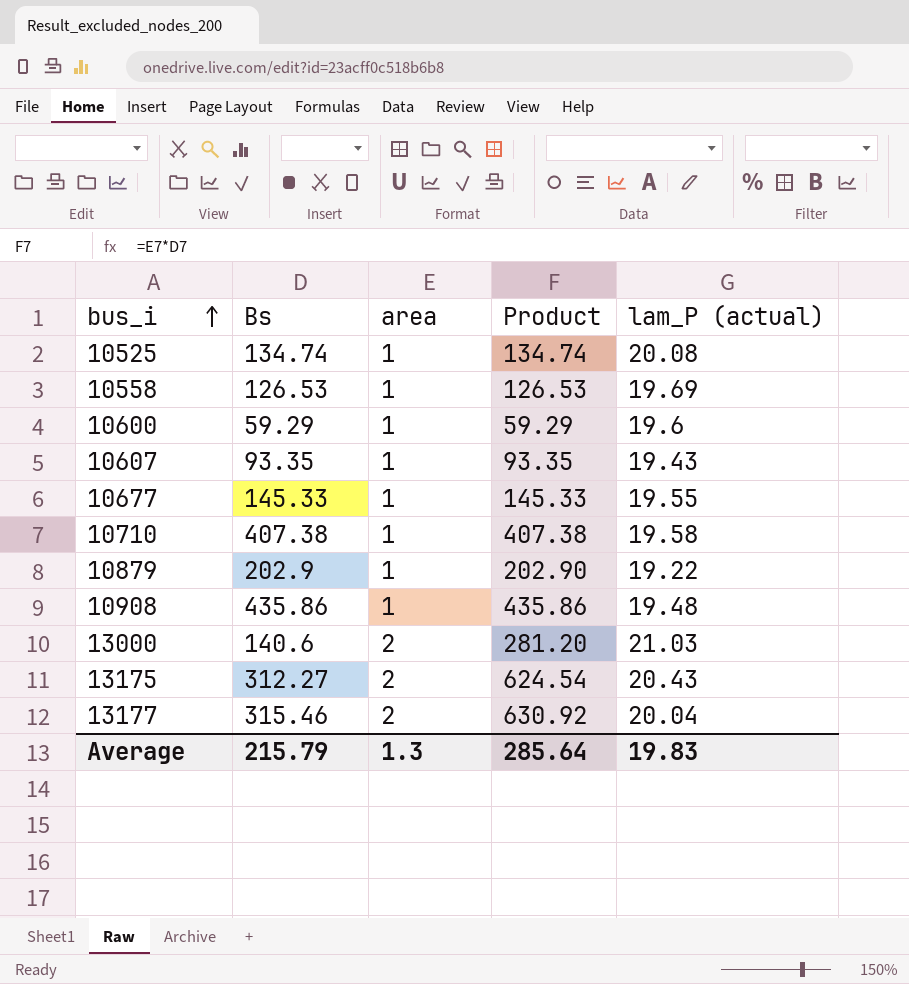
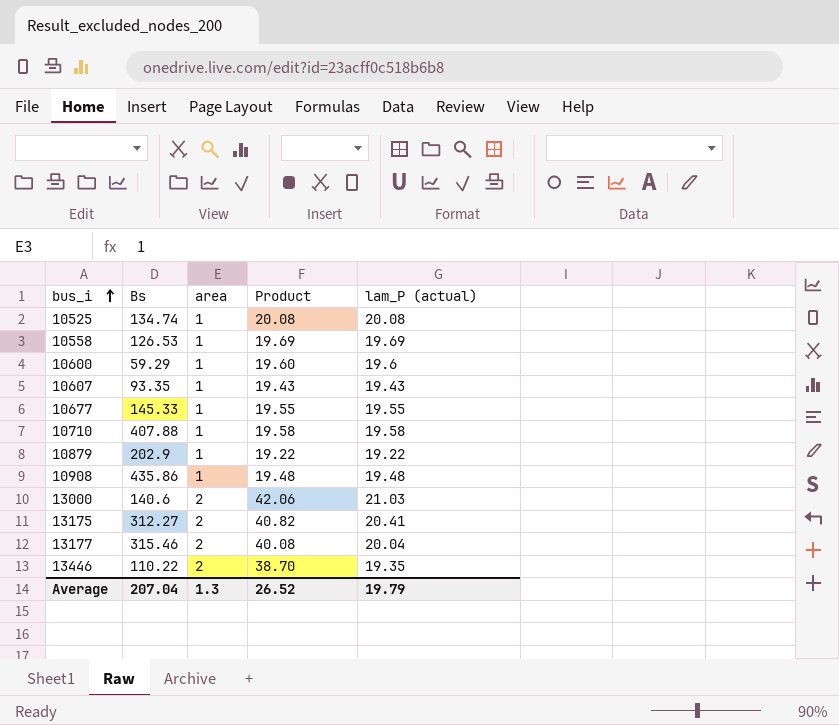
column Product | formula: [Bs] * [area] -> [area] * [lam_P (actual)]
10710 | Bs: 407.38 -> 407.88
13175 | lam_P (actual): 20.43 -> 20.41
row 13446: none -> 110.22 | 2 | 38.70 | 19.35
Average | Bs: 215.79 -> 207.04
Average | Product: 285.64 -> 26.52
Average | lam_P (actual): 19.83 -> 19.79

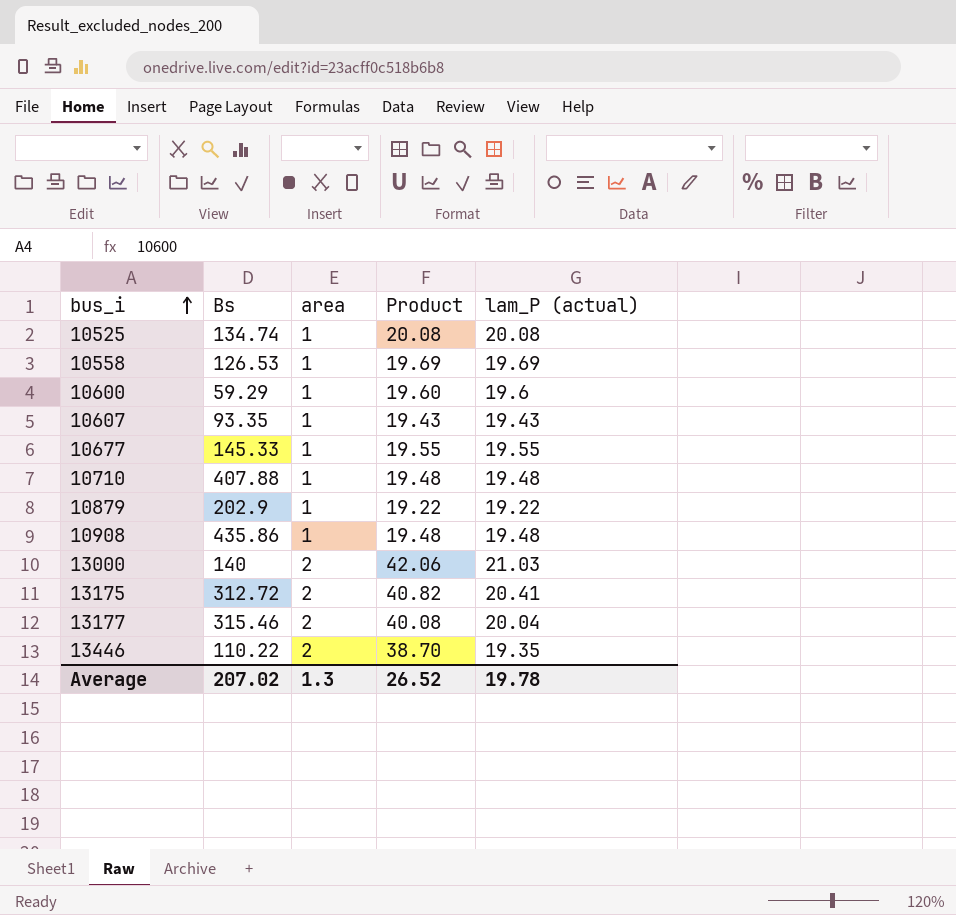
10710 | Product: 19.58 -> 19.48
10710 | lam_P (actual): 19.58 -> 19.48
13000 | Bs: 140.6 -> 140
13175 | Bs: 312.27 -> 312.72
Average | Bs: 207.04 -> 207.02
Average | lam_P (actual): 19.79 -> 19.78

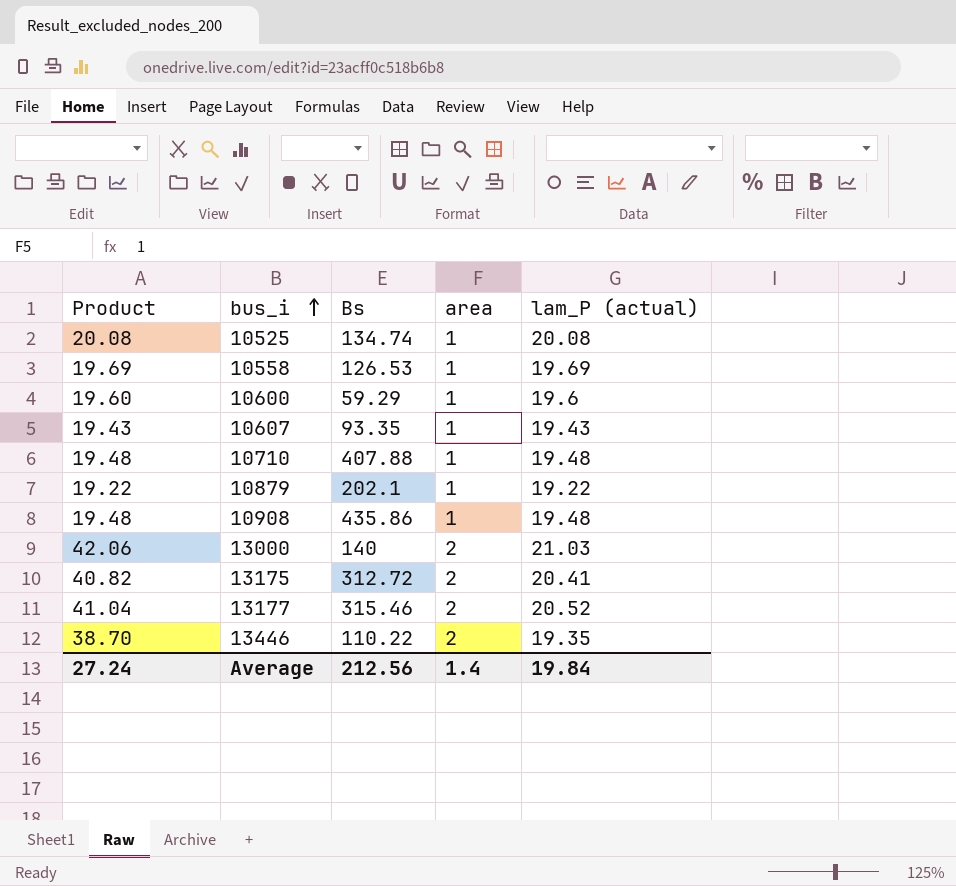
column Product | position: 4 -> 1
row 10677: 145.33 | 1 | 19.55 | 19.55 -> none
10879 | Bs: 202.9 -> 202.1
13177 | Product: 40.08 -> 41.04
13177 | lam_P (actual): 20.04 -> 20.52
Average | Product: 26.52 -> 27.24
Average | Bs: 207.02 -> 212.56
Average | area: 1.3 -> 1.4
Average | lam_P (actual): 19.78 -> 19.84

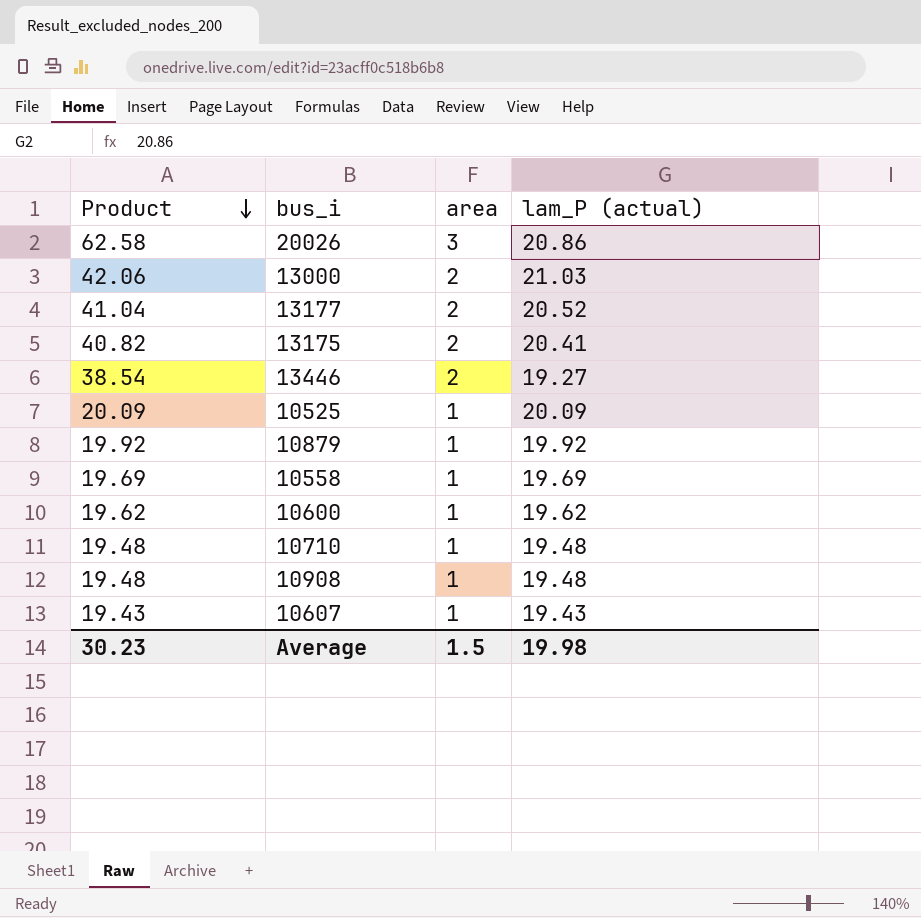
row order: bus_i ascending -> Product descending
column Bs | position: 3 -> none
row 20026: none -> 62.58 | 3 | 20.86
13446 | Product: 38.70 -> 38.54
13446 | lam_P (actual): 19.35 -> 19.27
10525 | Product: 20.08 -> 20.09
10525 | lam_P (actual): 20.08 -> 20.09
10879 | Product: 19.22 -> 19.92
10879 | lam_P (actual): 19.22 -> 19.92
10600 | Product: 19.60 -> 19.62
10600 | lam_P (actual): 19.6 -> 19.62
Average | Product: 27.24 -> 30.23
Average | area: 1.4 -> 1.5
Average | lam_P (actual): 19.84 -> 19.98

